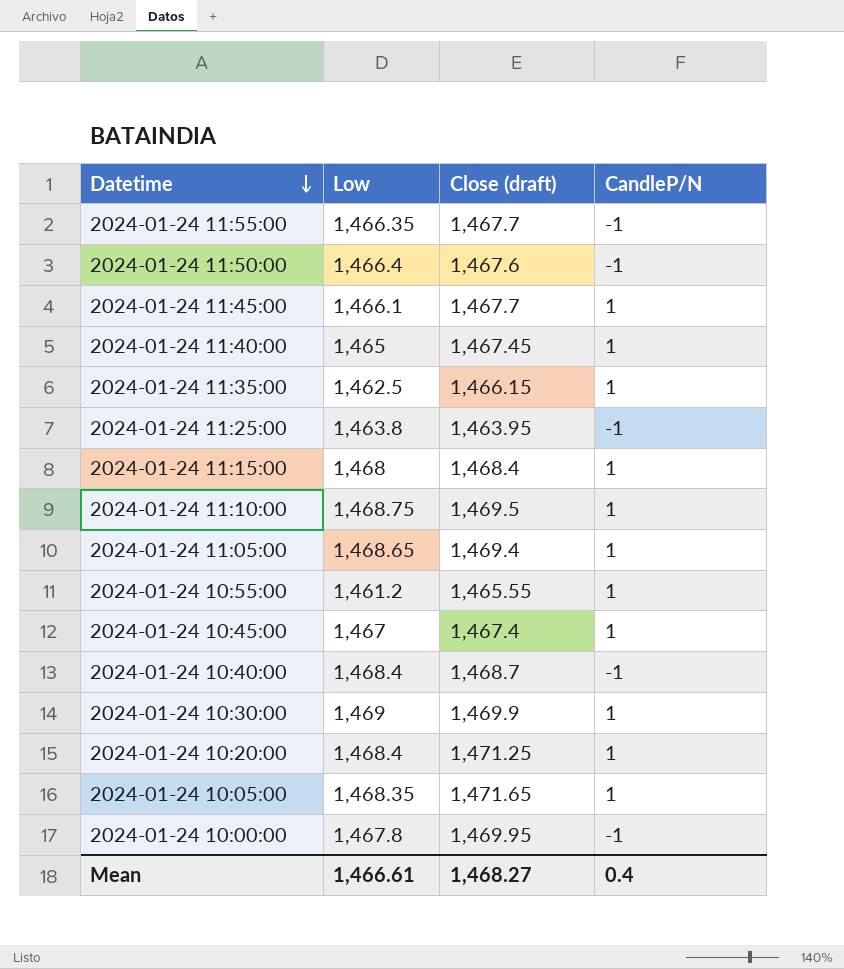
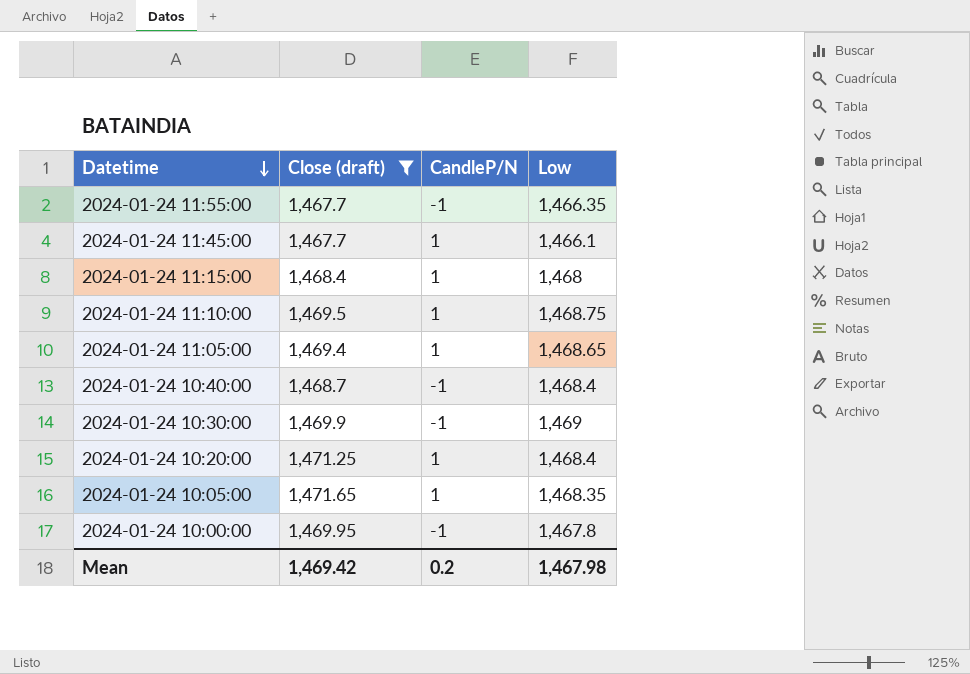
filter: none -> Close (draft) >= 1,467.7
column Low | position: 2 -> 4
2024-01-24 10:30:00 | CandleP/N: 1 -> -1
Mean | Close (draft): 1,468.27 -> 1,469.42
Mean | CandleP/N: 0.4 -> 0.2
Mean | Low: 1,466.61 -> 1,467.98

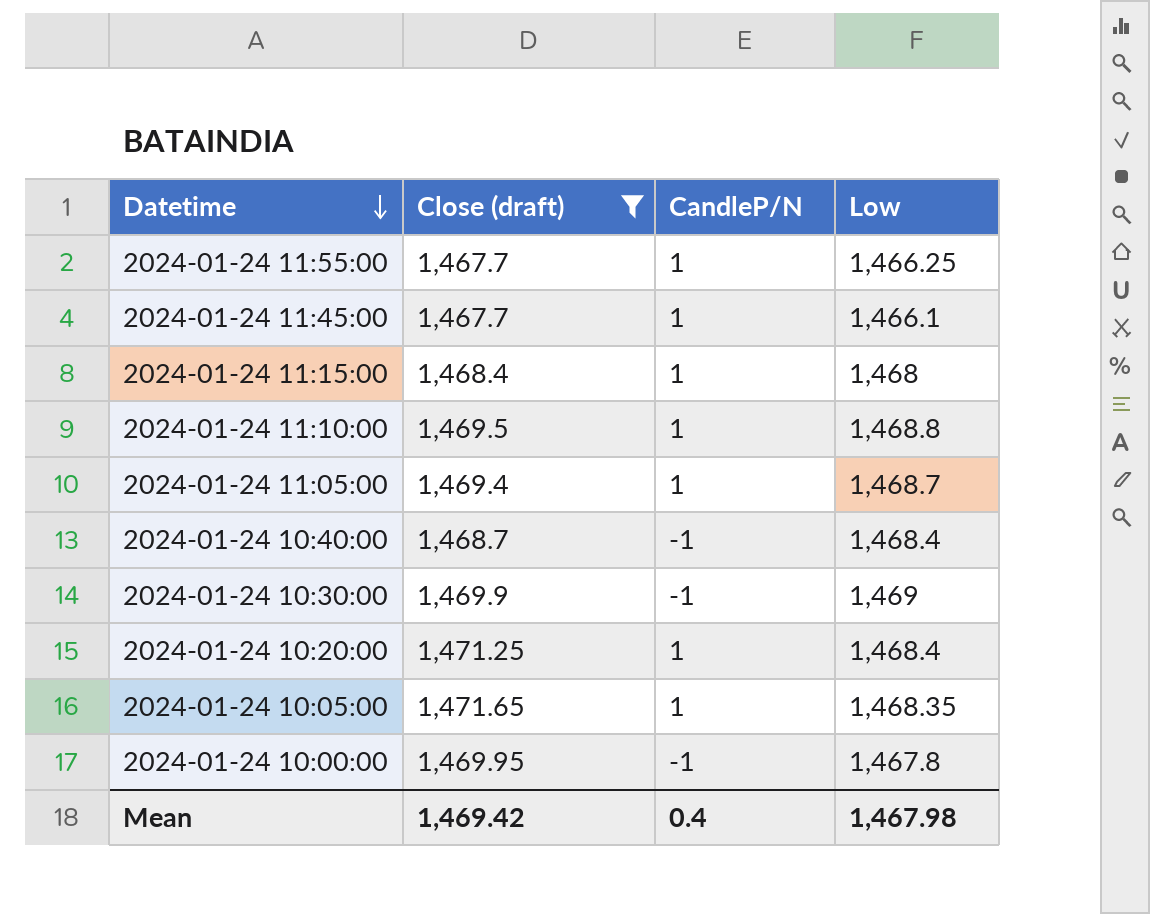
2024-01-24 11:55:00 | CandleP/N: -1 -> 1
2024-01-24 11:55:00 | Low: 1,466.35 -> 1,466.25
2024-01-24 11:10:00 | Low: 1,468.75 -> 1,468.8
2024-01-24 11:05:00 | Low: 1,468.65 -> 1,468.7
Mean | CandleP/N: 0.2 -> 0.4

